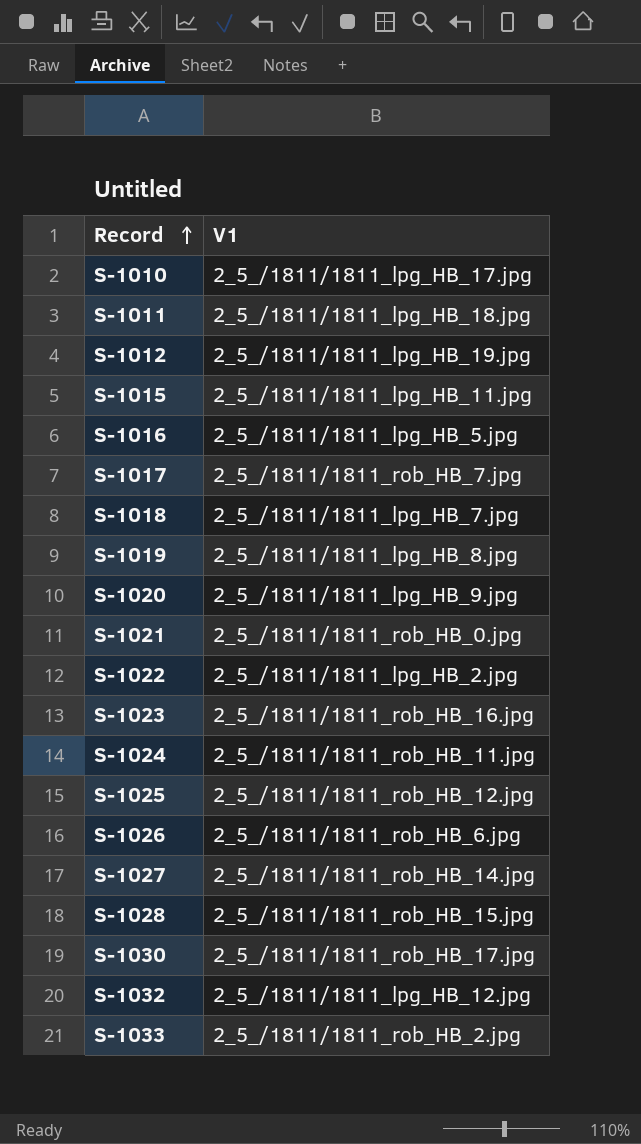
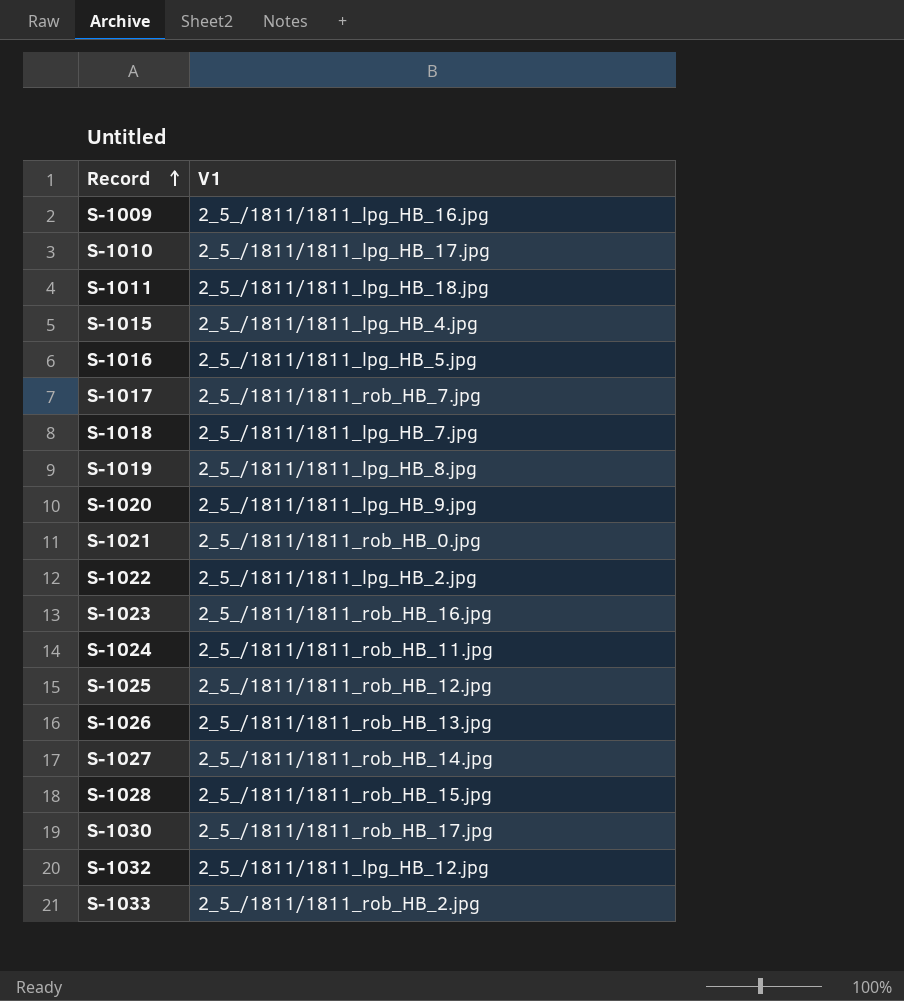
row S-1012: 2_5_/1811/1811_lpg_HB_19.jpg -> none
row S-1009: none -> 2_5_/1811/1811_lpg_HB_16.jpg
S-1015 | V1: 2_5_/1811/1811_lpg_HB_11.jpg -> 2_5_/1811/1811_lpg_HB_4.jpg
S-1026 | V1: 2_5_/1811/1811_rob_HB_6.jpg -> 2_5_/1811/1811_rob_HB_13.jpg

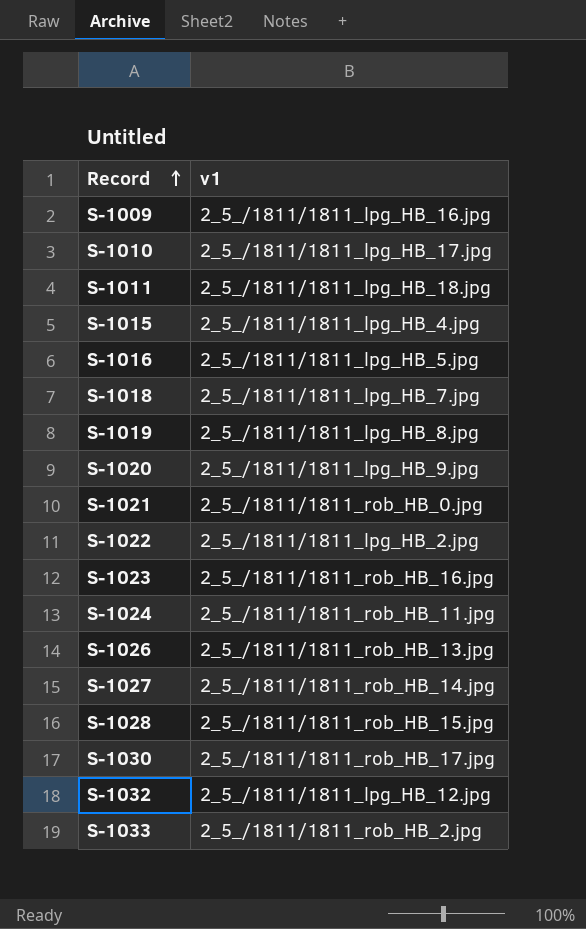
column name: V1 -> v1
row S-1017: 2_5_/1811/1811_rob_HB_7.jpg -> none
row S-1025: 2_5_/1811/1811_rob_HB_12.jpg -> none

